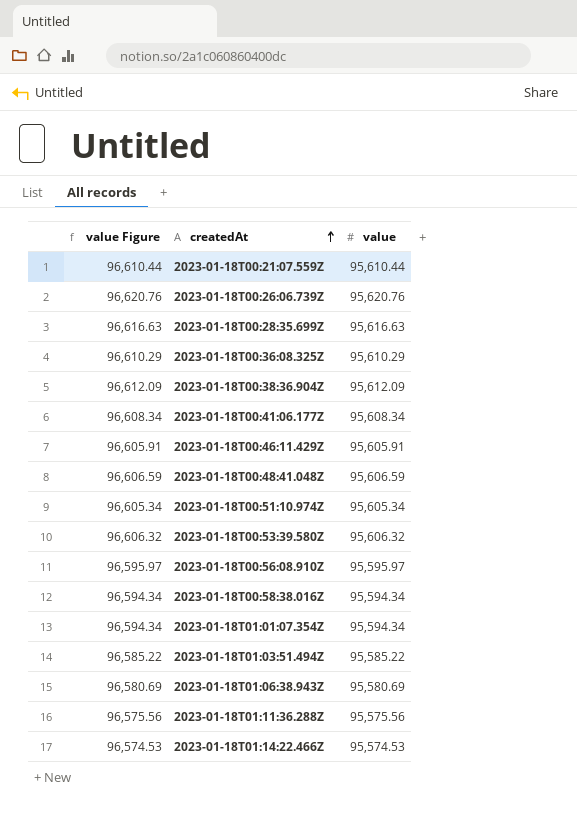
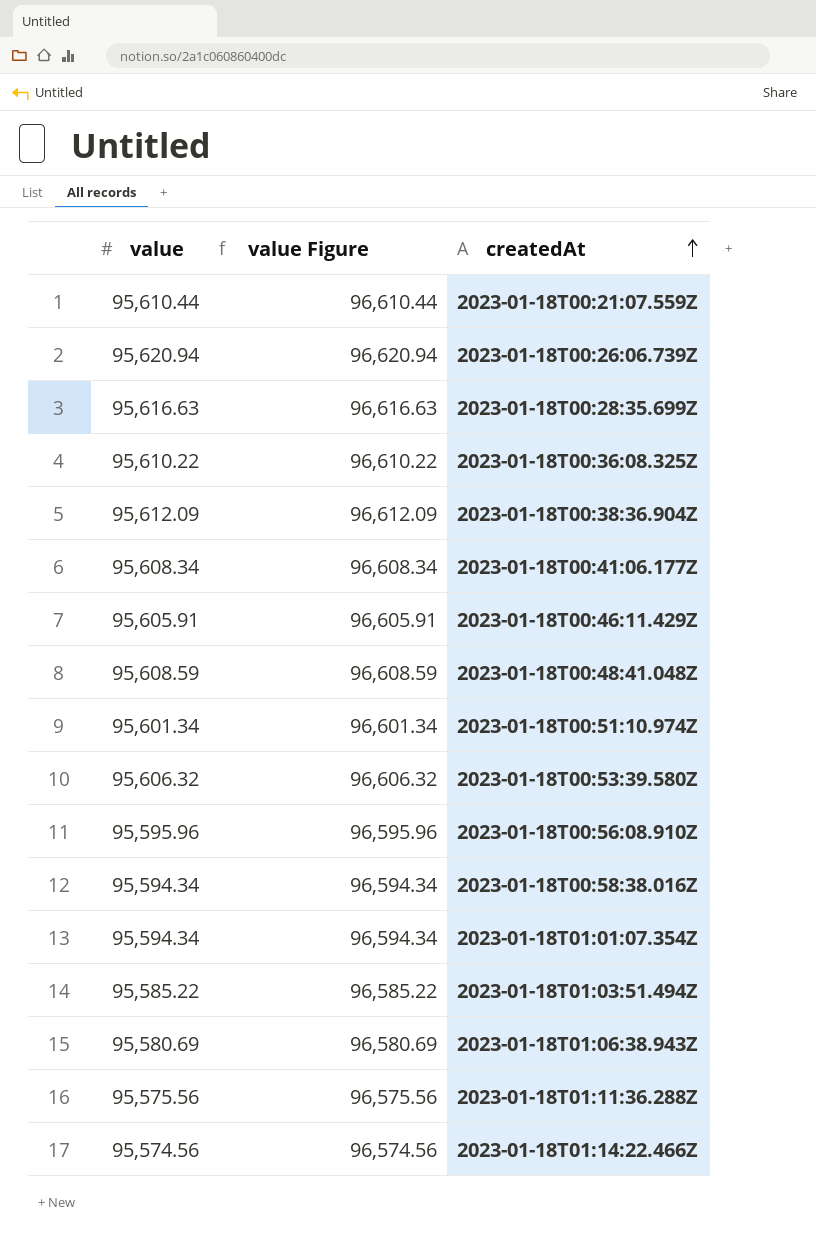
column value | position: 3 -> 1
2023-01-18T00:26:06.739Z | value: 95,620.76 -> 95,620.94
2023-01-18T00:26:06.739Z | value Figure: 96,620.76 -> 96,620.94
2023-01-18T00:36:08.325Z | value: 95,610.29 -> 95,610.22
2023-01-18T00:36:08.325Z | value Figure: 96,610.29 -> 96,610.22
2023-01-18T00:48:41.048Z | value: 95,606.59 -> 95,608.59
2023-01-18T00:48:41.048Z | value Figure: 96,606.59 -> 96,608.59
2023-01-18T00:51:10.974Z | value: 95,605.34 -> 95,601.34
2023-01-18T00:51:10.974Z | value Figure: 96,605.34 -> 96,601.34
2023-01-18T00:56:08.910Z | value: 95,595.97 -> 95,595.96
2023-01-18T00:56:08.910Z | value Figure: 96,595.97 -> 96,595.96
2023-01-18T01:14:22.466Z | value: 95,574.53 -> 95,574.56
2023-01-18T01:14:22.466Z | value Figure: 96,574.53 -> 96,574.56

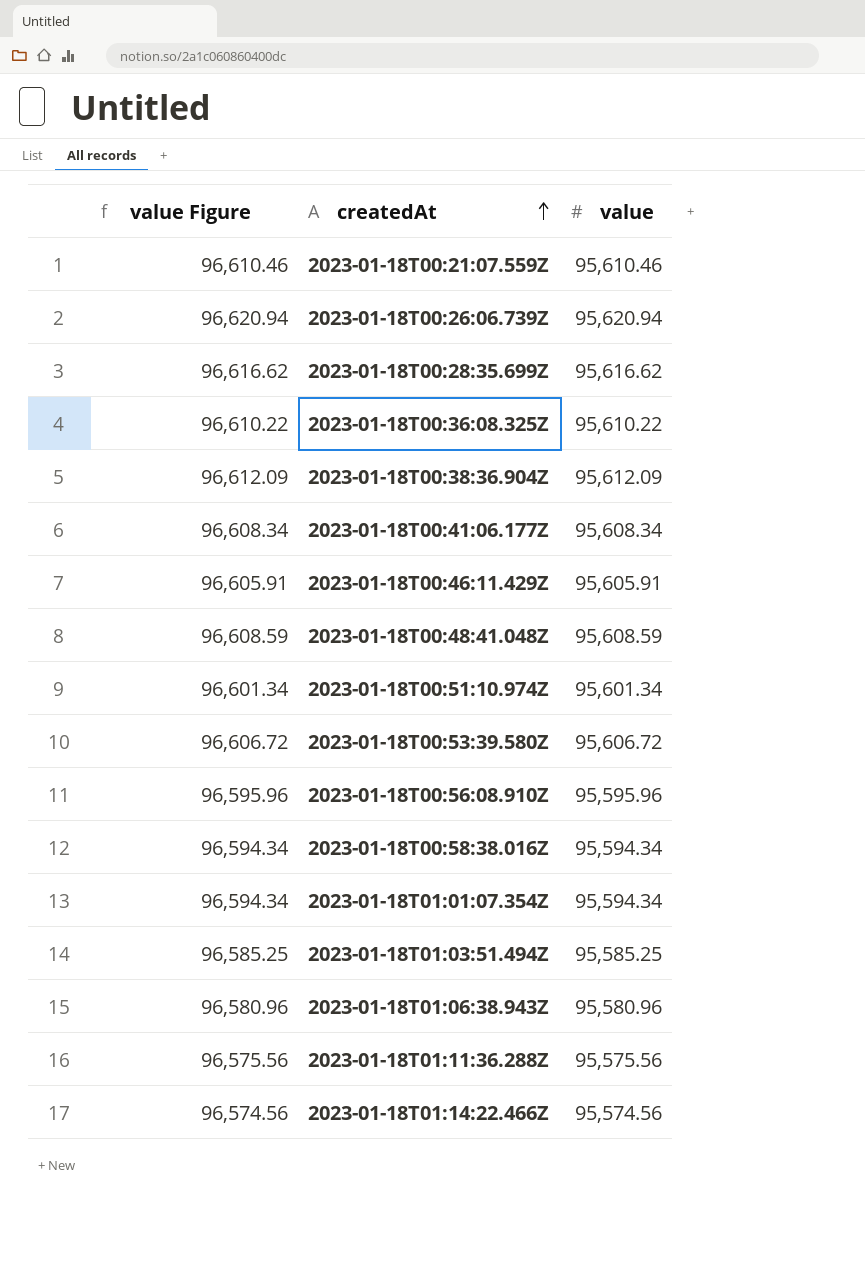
column value | position: 1 -> 3
2023-01-18T00:21:07.559Z | value Figure: 96,610.44 -> 96,610.46
2023-01-18T00:21:07.559Z | value: 95,610.44 -> 95,610.46
2023-01-18T00:28:35.699Z | value Figure: 96,616.63 -> 96,616.62
2023-01-18T00:28:35.699Z | value: 95,616.63 -> 95,616.62
2023-01-18T00:53:39.580Z | value Figure: 96,606.32 -> 96,606.72
2023-01-18T00:53:39.580Z | value: 95,606.32 -> 95,606.72
2023-01-18T01:03:51.494Z | value Figure: 96,585.22 -> 96,585.25
2023-01-18T01:03:51.494Z | value: 95,585.22 -> 95,585.25
2023-01-18T01:06:38.943Z | value Figure: 96,580.69 -> 96,580.96
2023-01-18T01:06:38.943Z | value: 95,580.69 -> 95,580.96

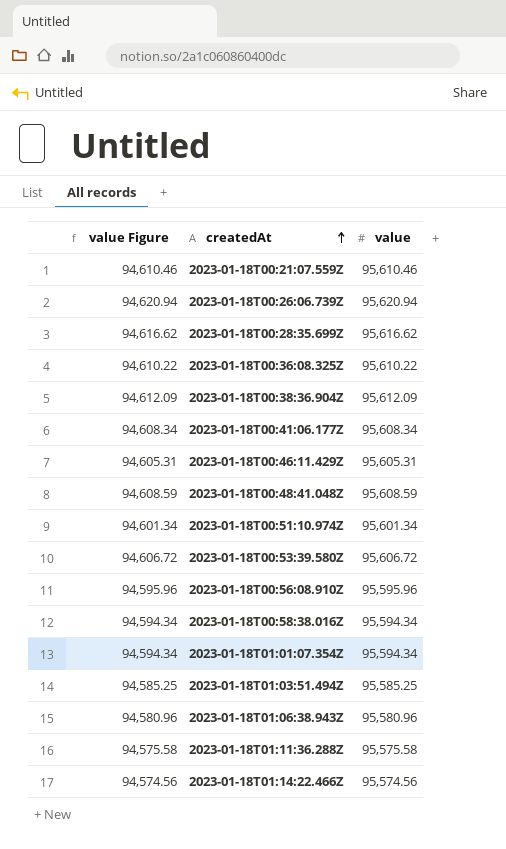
column value Figure | formula: [value] + 1000 -> [value] - 1000
2023-01-18T00:46:11.429Z | value: 95,605.91 -> 95,605.31
2023-01-18T01:11:36.288Z | value: 95,575.56 -> 95,575.58

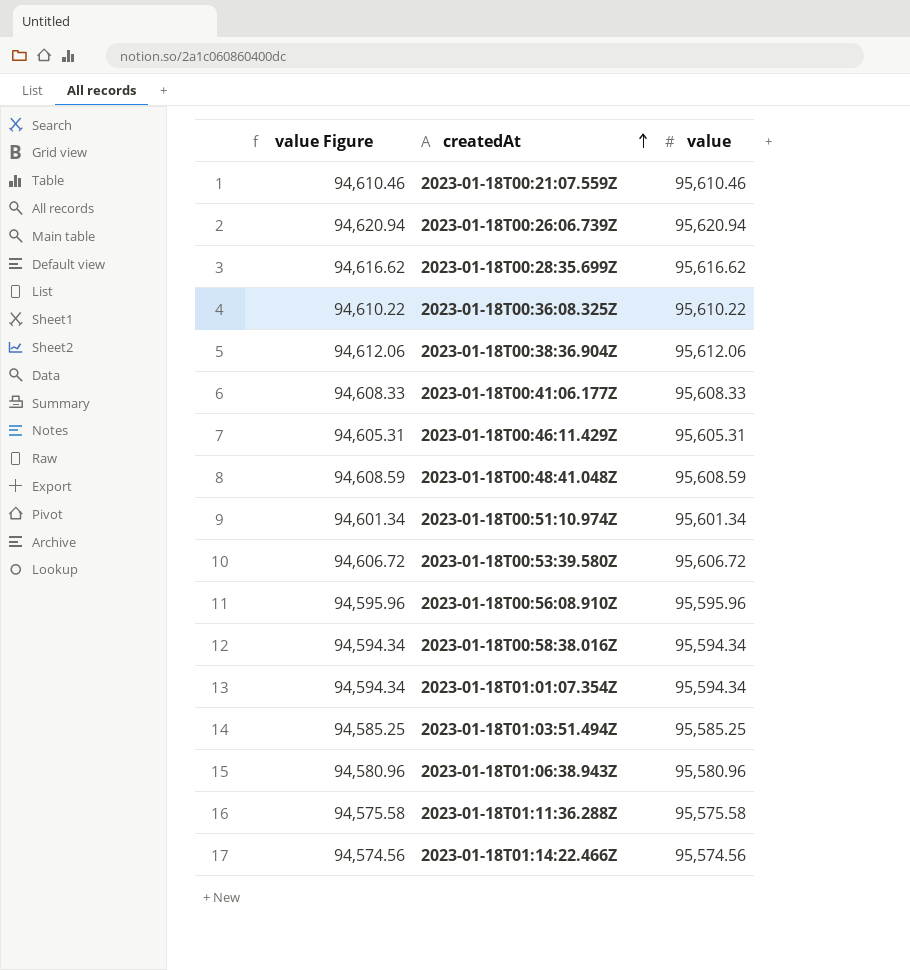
2023-01-18T00:38:36.904Z | value Figure: 94,612.09 -> 94,612.06
2023-01-18T00:38:36.904Z | value: 95,612.09 -> 95,612.06
2023-01-18T00:41:06.177Z | value Figure: 94,608.34 -> 94,608.33
2023-01-18T00:41:06.177Z | value: 95,608.34 -> 95,608.33

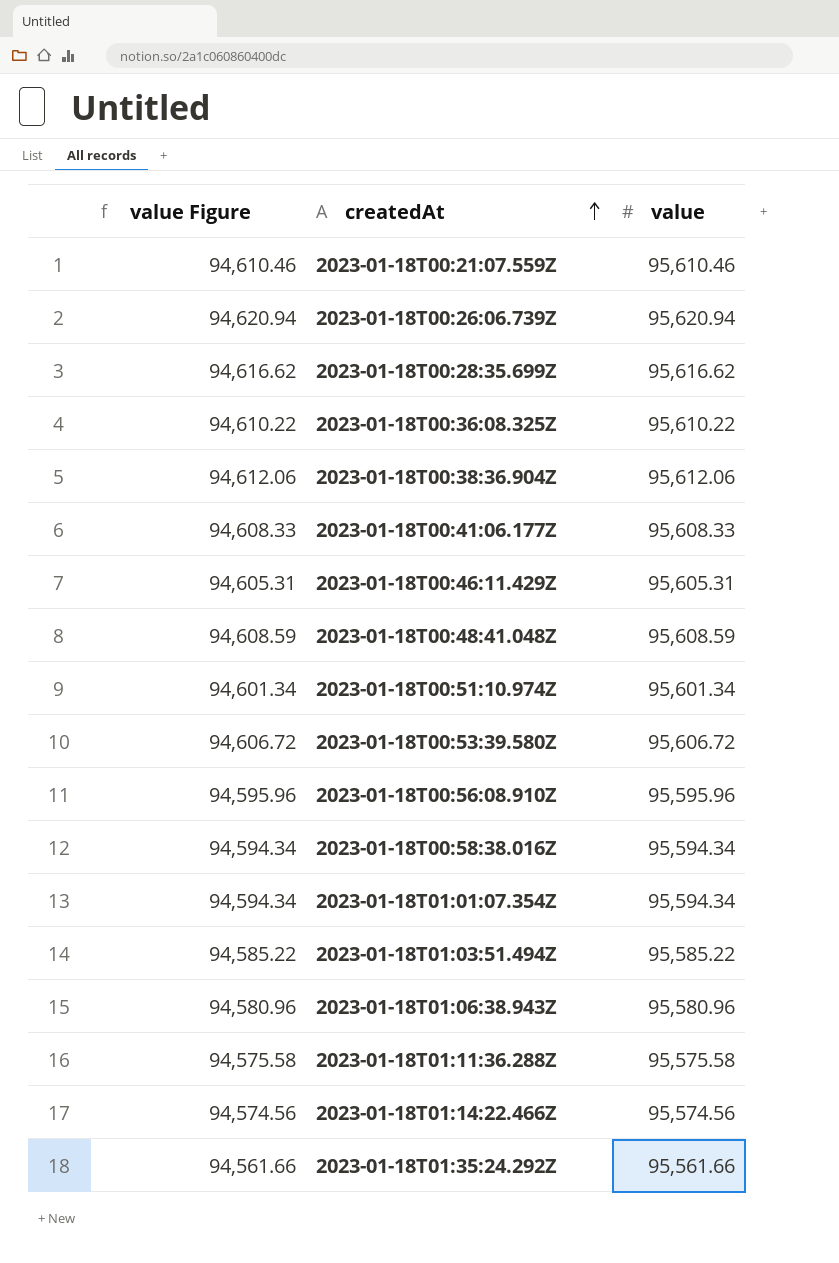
2023-01-18T01:03:51.494Z | value Figure: 94,585.25 -> 94,585.22
2023-01-18T01:03:51.494Z | value: 95,585.25 -> 95,585.22
row 2023-01-18T01:35:24.292Z: none -> 94,561.66 | 95,561.66

